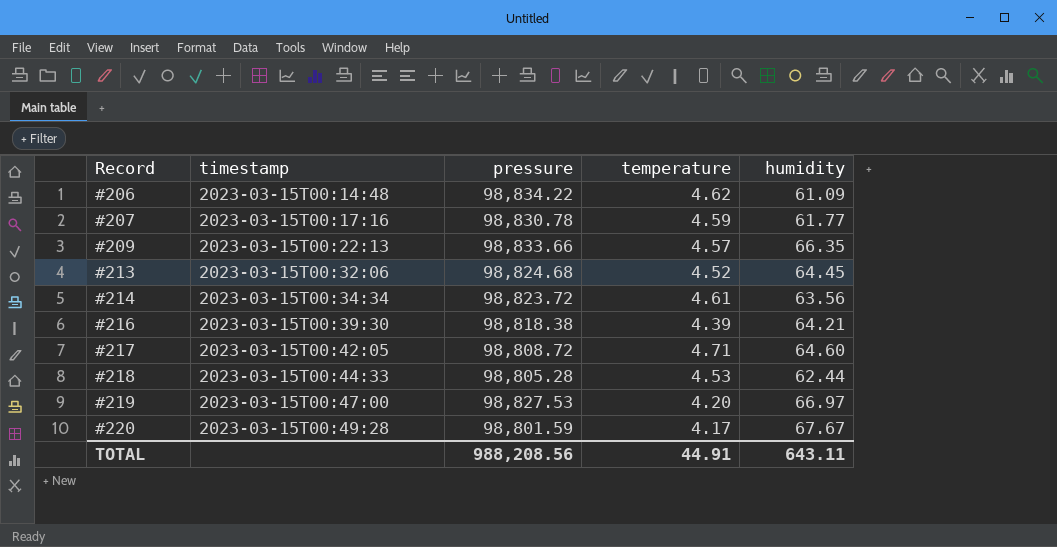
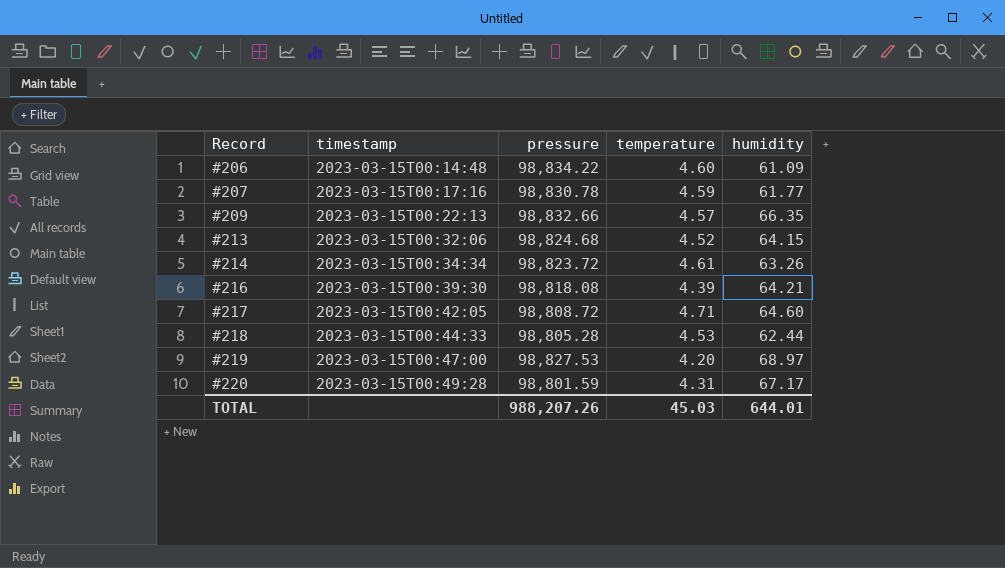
#206 | temperature: 4.62 -> 4.60
#209 | pressure: 98,833.66 -> 98,832.66
#213 | humidity: 64.45 -> 64.15
#214 | humidity: 63.56 -> 63.26
#216 | pressure: 98,818.38 -> 98,818.08
#219 | humidity: 66.97 -> 68.97
#220 | temperature: 4.17 -> 4.31
#220 | humidity: 67.67 -> 67.17
TOTAL | pressure: 988,208.56 -> 988,207.26
TOTAL | temperature: 44.91 -> 45.03
TOTAL | humidity: 643.11 -> 644.01

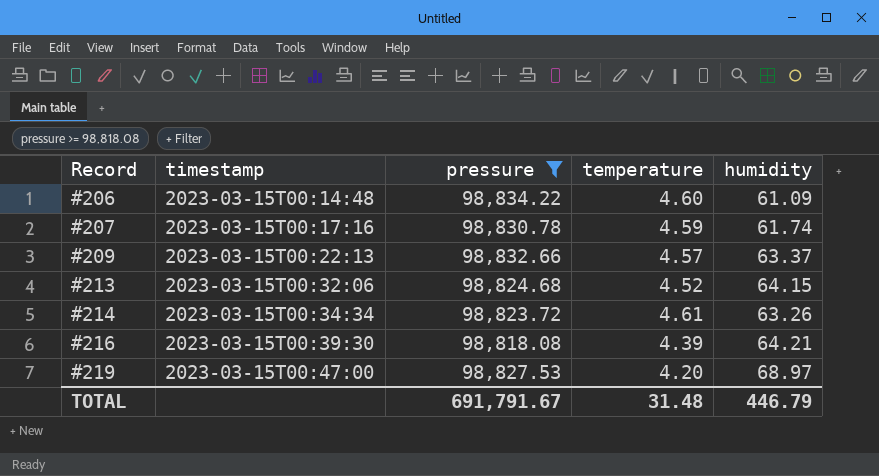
filter: none -> pressure >= 98,818.08
#207 | humidity: 61.77 -> 61.74
#209 | humidity: 66.35 -> 63.37
TOTAL | pressure: 988,207.26 -> 691,791.67
TOTAL | temperature: 45.03 -> 31.48
TOTAL | humidity: 644.01 -> 446.79

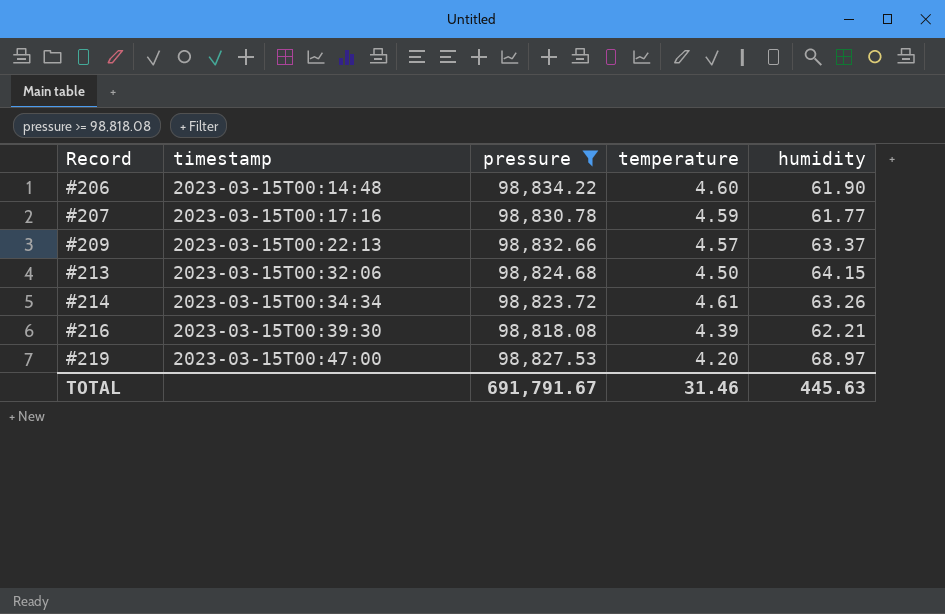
#206 | humidity: 61.09 -> 61.90
#207 | humidity: 61.74 -> 61.77
#213 | temperature: 4.52 -> 4.50
#216 | humidity: 64.21 -> 62.21
TOTAL | temperature: 31.48 -> 31.46
TOTAL | humidity: 446.79 -> 445.63

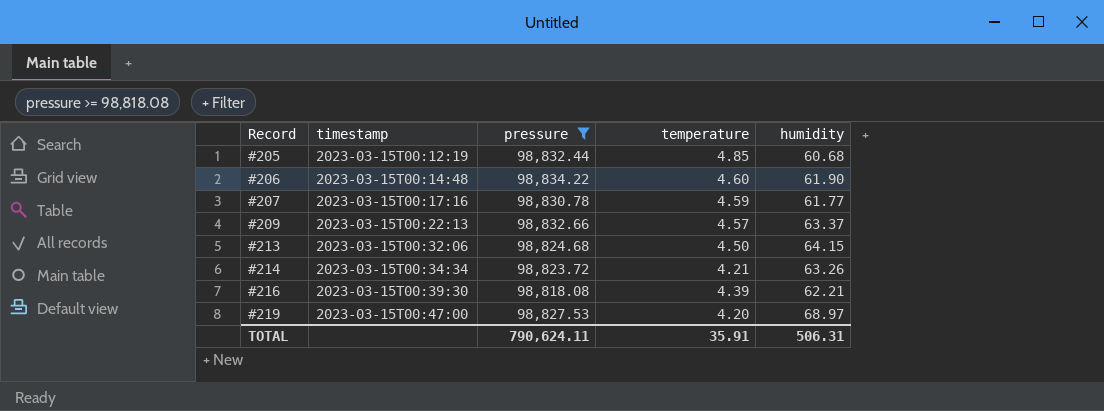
row #205: none -> 2023-03-15T00:12:19 | 98,832.44 | 4.85 | 60.68
#214 | temperature: 4.61 -> 4.21
TOTAL | pressure: 691,791.67 -> 790,624.11
TOTAL | temperature: 31.46 -> 35.91
TOTAL | humidity: 445.63 -> 506.31

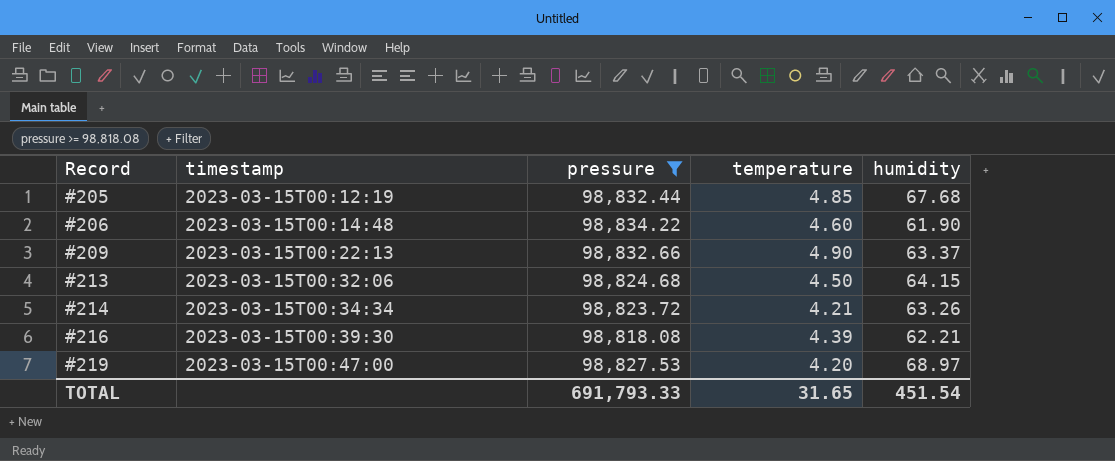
row #207: 2023-03-15T00:17:16 | 98,830.78 | 4.59 | 61.77 -> none
#205 | humidity: 60.68 -> 67.68
#209 | temperature: 4.57 -> 4.90
TOTAL | pressure: 790,624.11 -> 691,793.33
TOTAL | temperature: 35.91 -> 31.65
TOTAL | humidity: 506.31 -> 451.54

